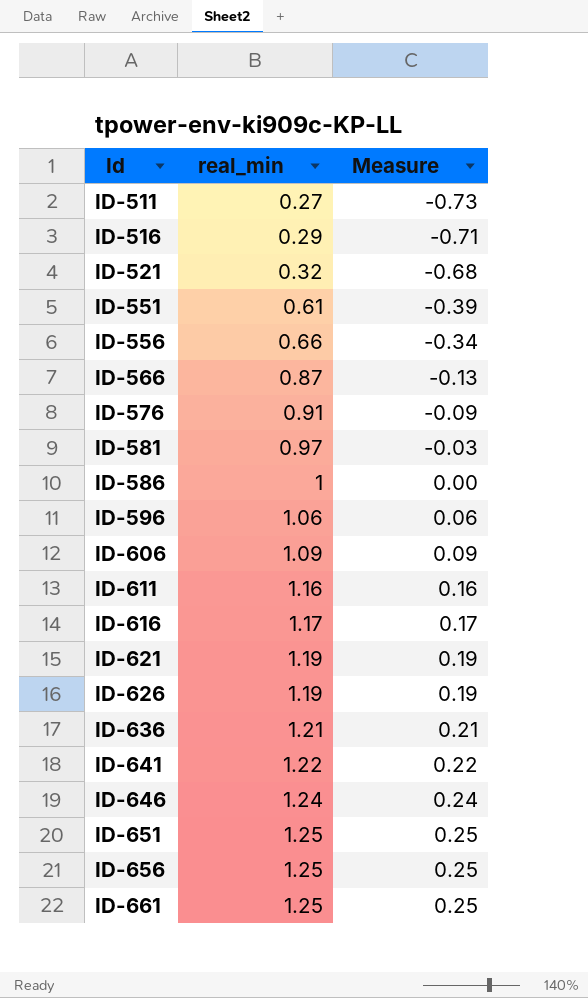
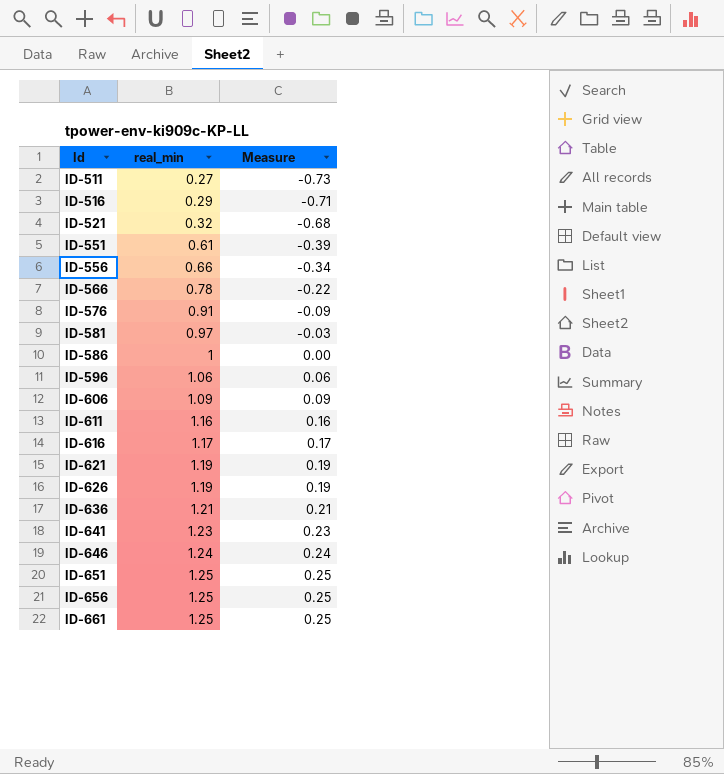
ID-566 | real_min: 0.87 -> 0.78
ID-566 | Measure: -0.13 -> -0.22
ID-641 | real_min: 1.22 -> 1.23
ID-641 | Measure: 0.22 -> 0.23

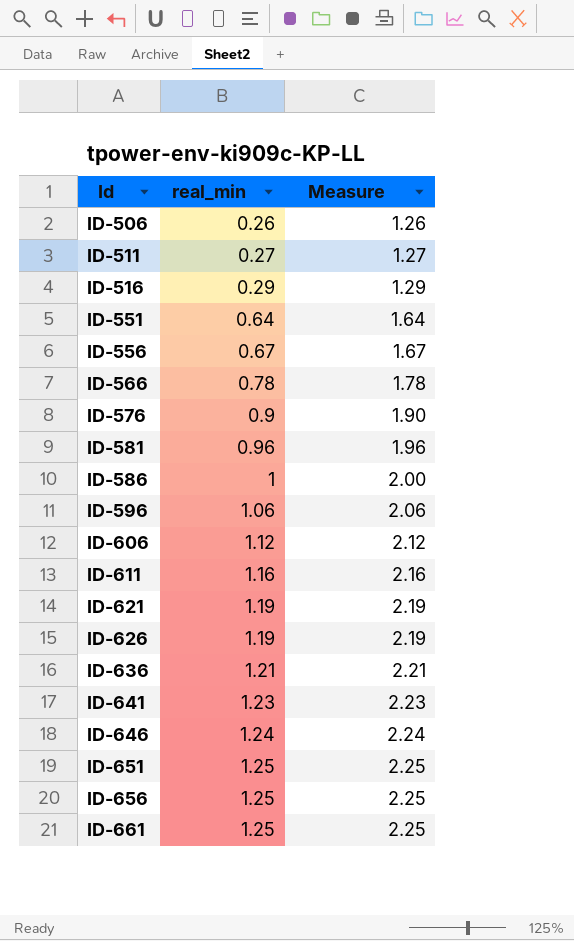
column Measure | formula: [real_min] - 1 -> [real_min] + 1
row ID-521: 0.32 | -0.68 -> none
row ID-616: 1.17 | 0.17 -> none
row ID-506: none -> 0.26 | 1.26
ID-551 | real_min: 0.61 -> 0.64
ID-556 | real_min: 0.66 -> 0.67
ID-576 | real_min: 0.91 -> 0.9
ID-581 | real_min: 0.97 -> 0.96
ID-606 | real_min: 1.09 -> 1.12

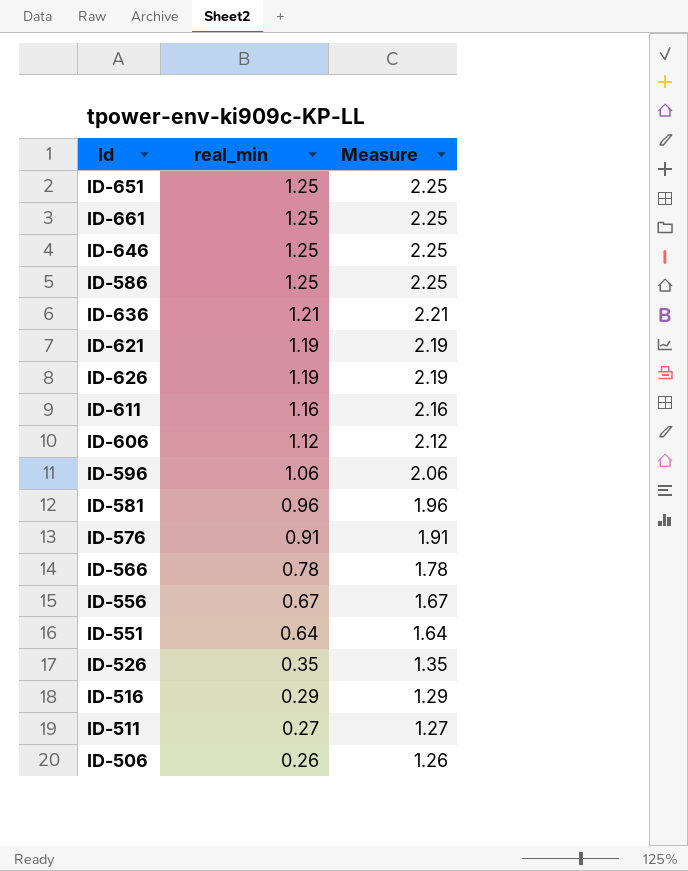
row order: Id ascending -> real_min descending
row ID-641: 1.23 | 2.23 -> none
row ID-656: 1.25 | 2.25 -> none
ID-646 | real_min: 1.24 -> 1.25
ID-646 | Measure: 2.24 -> 2.25
ID-586 | real_min: 1 -> 1.25
ID-586 | Measure: 2.00 -> 2.25
ID-576 | real_min: 0.9 -> 0.91
ID-576 | Measure: 1.90 -> 1.91
row ID-526: none -> 0.35 | 1.35

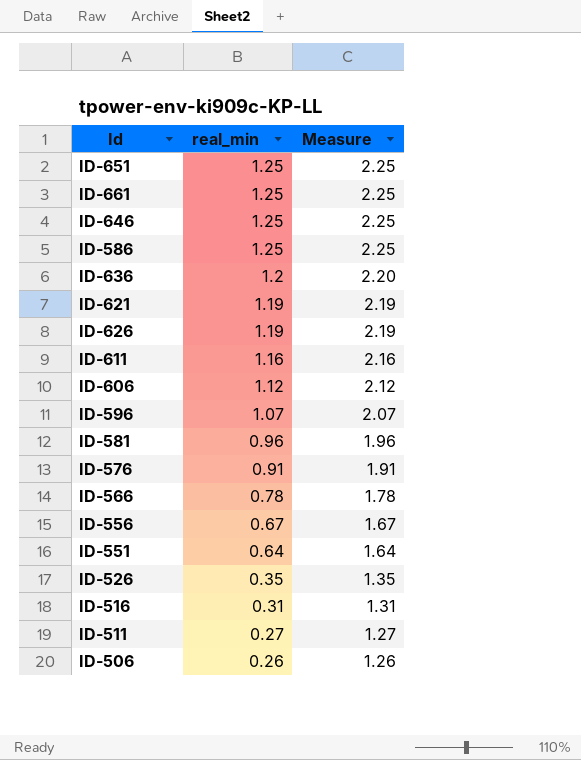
ID-636 | real_min: 1.21 -> 1.2
ID-636 | Measure: 2.21 -> 2.20
ID-596 | real_min: 1.06 -> 1.07
ID-596 | Measure: 2.06 -> 2.07
ID-516 | real_min: 0.29 -> 0.31
ID-516 | Measure: 1.29 -> 1.31

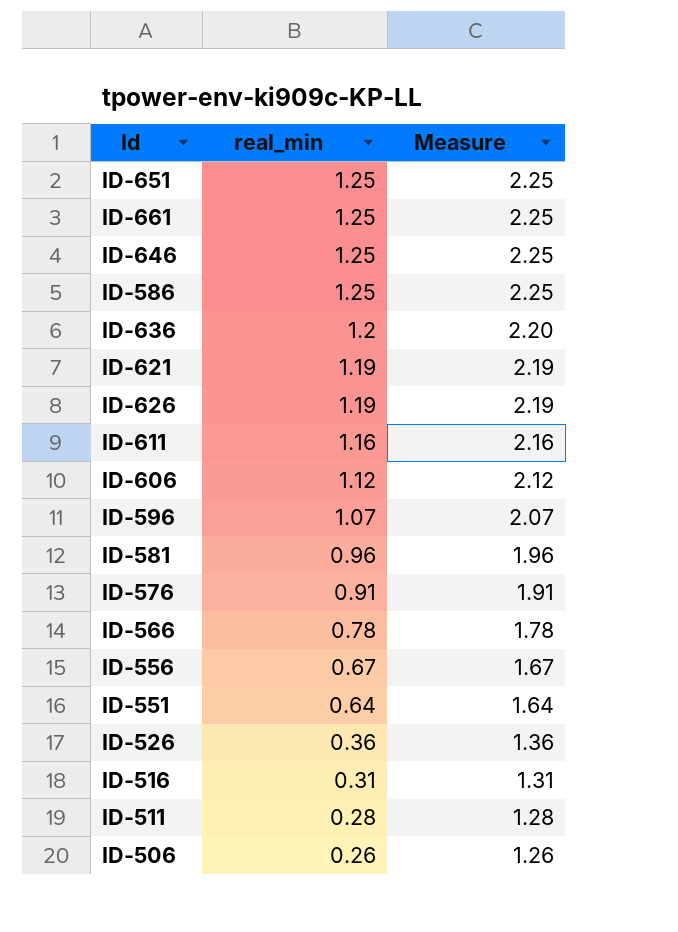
ID-526 | real_min: 0.35 -> 0.36
ID-526 | Measure: 1.35 -> 1.36
ID-511 | real_min: 0.27 -> 0.28
ID-511 | Measure: 1.27 -> 1.28

